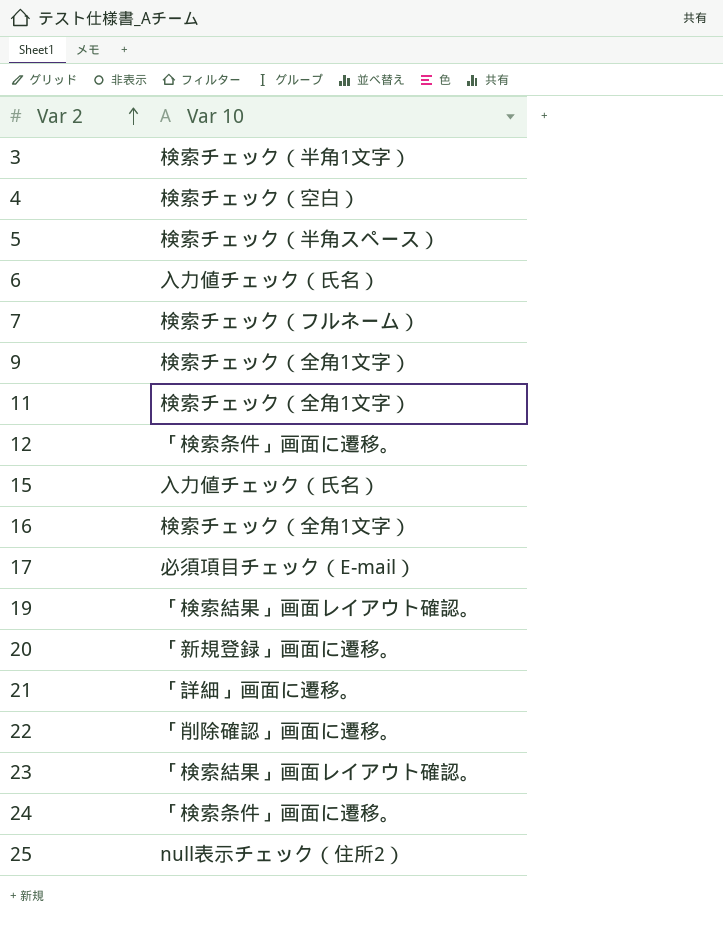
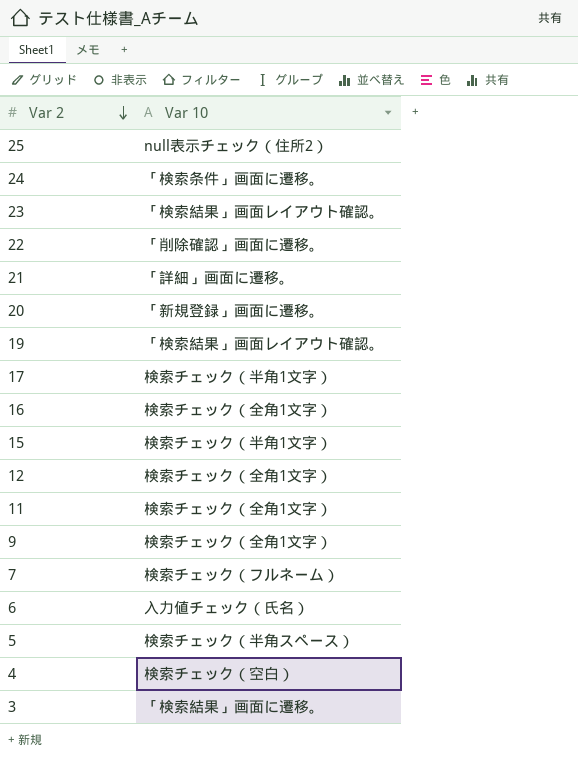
row order: Var 2 ascending -> Var 2 descending
17 | Var 10: 必須項目チェック（E-mail） -> 検索チェック（半角1文字）
15 | Var 10: 入力値チェック（氏名） -> 検索チェック（半角1文字）
12 | Var 10: 「検索条件」画面に遷移。 -> 検索チェック（全角1文字）
3 | Var 10: 検索チェック（半角1文字） -> 「検索結果」画面に遷移。

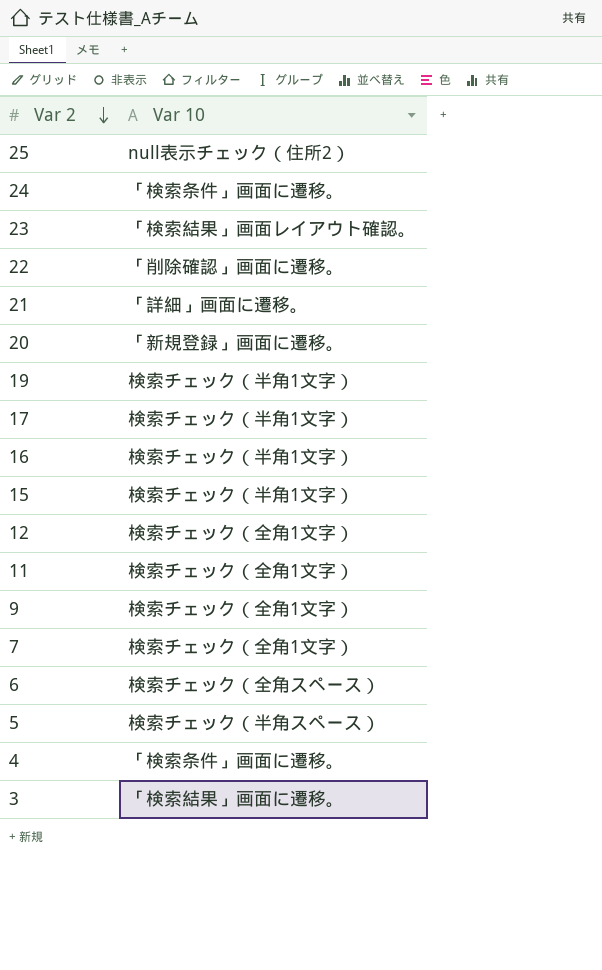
19 | Var 10: 「検索結果」画面レイアウト確認。 -> 検索チェック（半角1文字）
16 | Var 10: 検索チェック（全角1文字） -> 検索チェック（半角1文字）
7 | Var 10: 検索チェック（フルネーム） -> 検索チェック（全角1文字）
6 | Var 10: 入力値チェック（氏名） -> 検索チェック（全角スペース）
4 | Var 10: 検索チェック（空白） -> 「検索条件」画面に遷移。

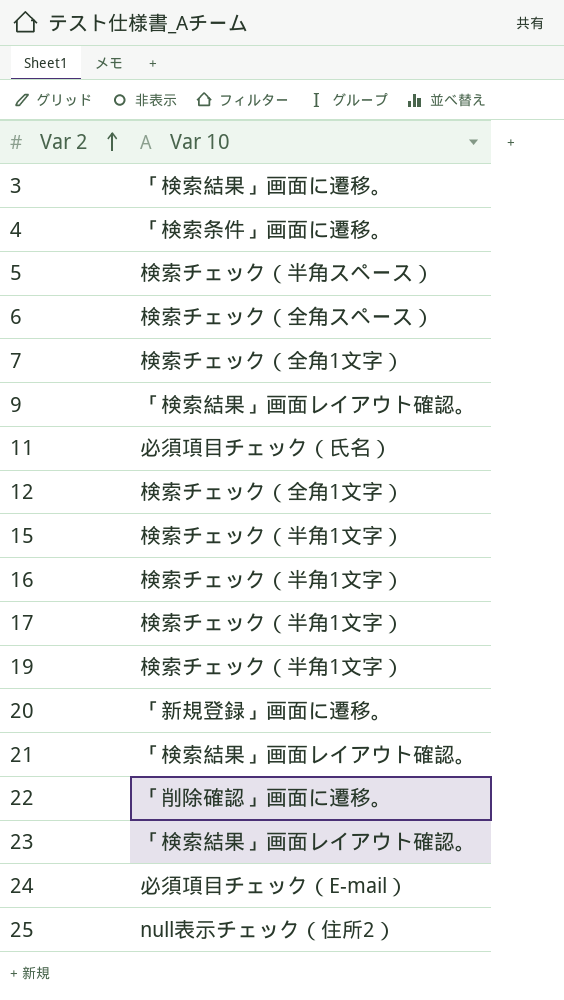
row order: Var 2 descending -> Var 2 ascending
9 | Var 10: 検索チェック（全角1文字） -> 「検索結果」画面レイアウト確認。
11 | Var 10: 検索チェック（全角1文字） -> 必須項目チェック（氏名）
21 | Var 10: 「詳細」画面に遷移。 -> 「検索結果」画面レイアウト確認。
24 | Var 10: 「検索条件」画面に遷移。 -> 必須項目チェック（E-mail）

